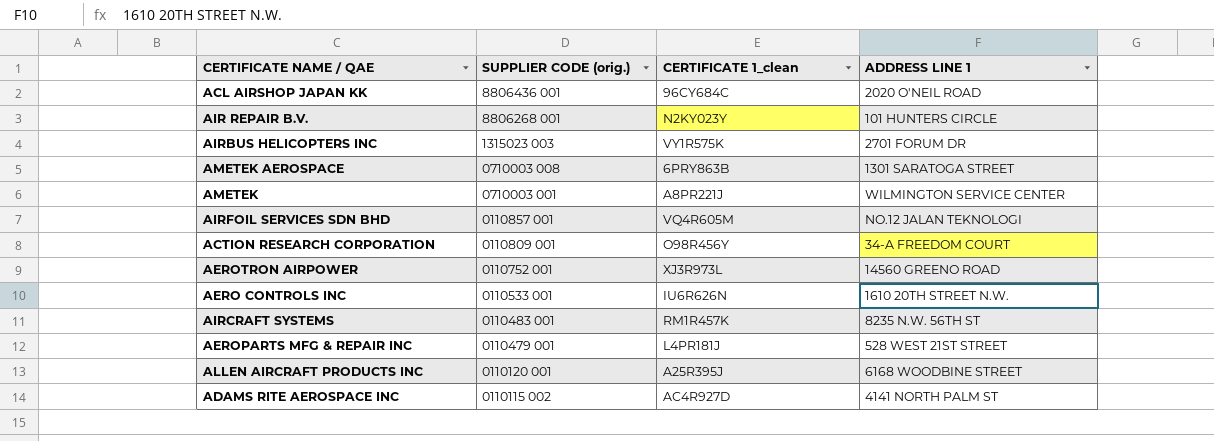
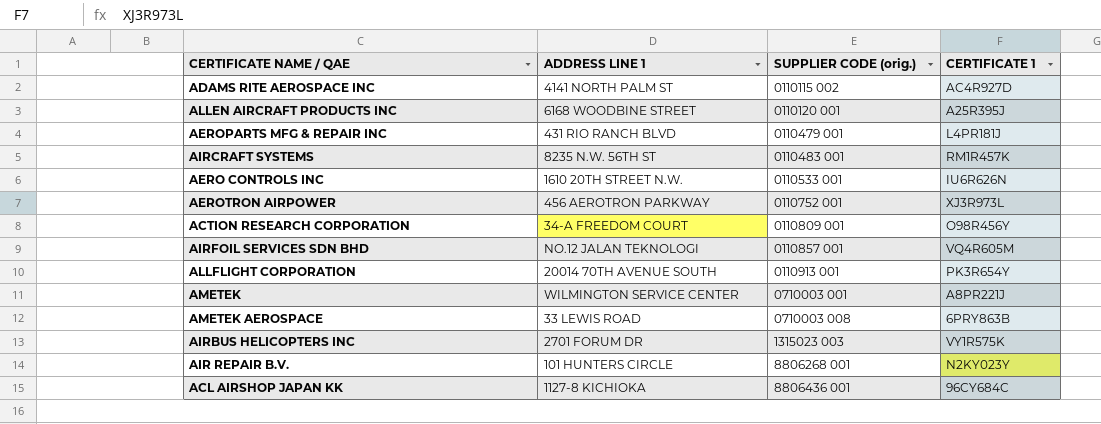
row order: SUPPLIER CODE (orig.) descending -> SUPPLIER CODE (orig.) ascending
column ADDRESS LINE 1 | position: 4 -> 2
column name: CERTIFICATE 1_clean -> CERTIFICATE 1
AEROPARTS MFG & REPAIR INC | ADDRESS LINE 1: 528 WEST 21ST STREET -> 431 RIO RANCH BLVD
AEROTRON AIRPOWER | ADDRESS LINE 1: 14560 GREENO ROAD -> 456 AEROTRON PARKWAY
row ALLFLIGHT CORPORATION: none -> 20014 70TH AVENUE SOUTH | 0110913 001 | PK3R654Y
AMETEK AEROSPACE | ADDRESS LINE 1: 1301 SARATOGA STREET -> 33 LEWIS ROAD
ACL AIRSHOP JAPAN KK | ADDRESS LINE 1: 2020 O'NEIL ROAD -> 1127-8 KICHIOKA

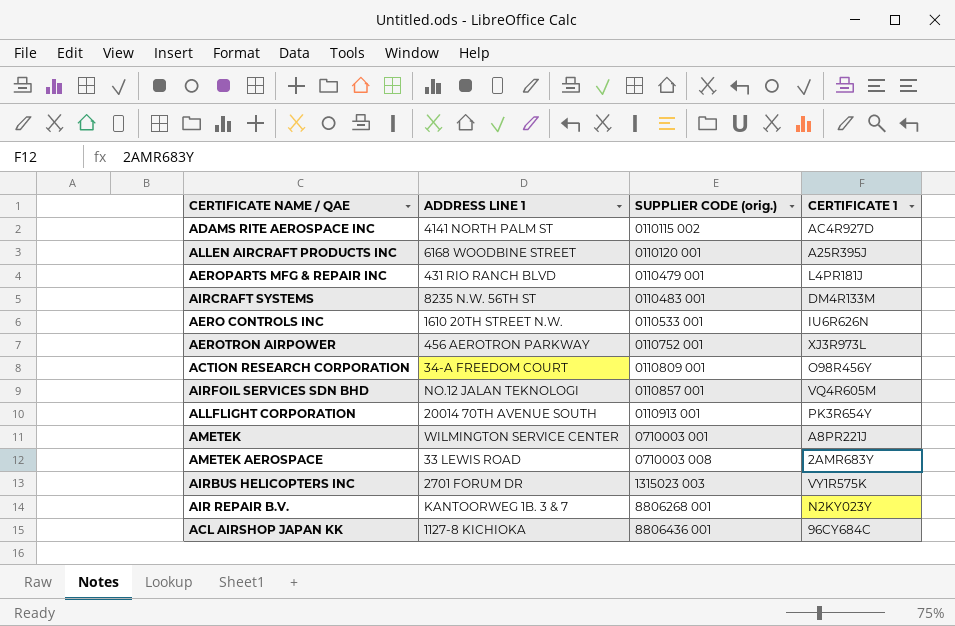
AIRCRAFT SYSTEMS | CERTIFICATE 1: RM1R457K -> DM4R133M
AMETEK AEROSPACE | CERTIFICATE 1: 6PRY863B -> 2AMR683Y
AIR REPAIR B.V. | ADDRESS LINE 1: 101 HUNTERS CIRCLE -> KANTOORWEG 1B. 3 & 7

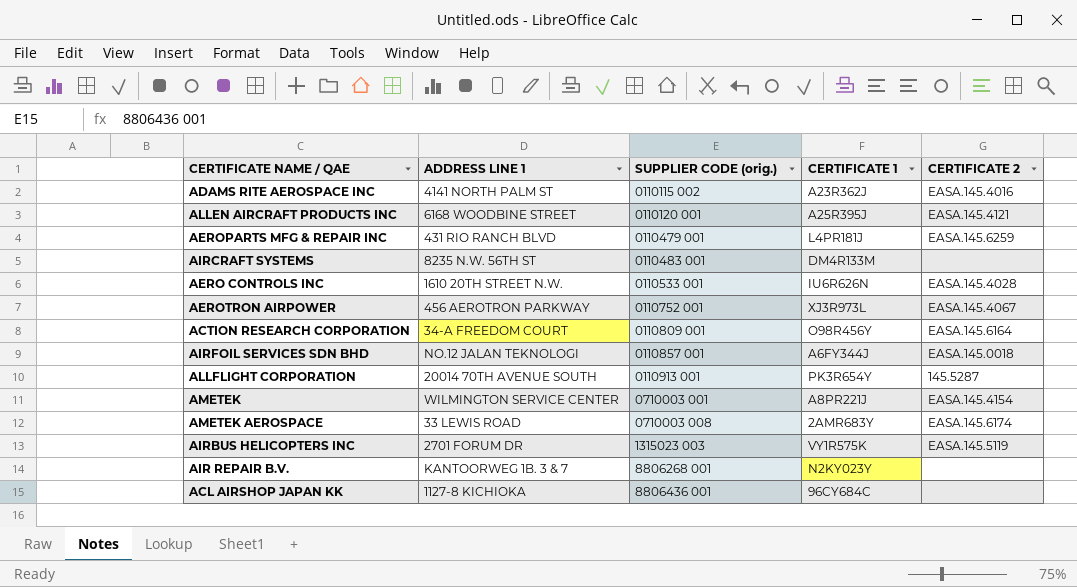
column CERTIFICATE 2 | position: none -> 5
ADAMS RITE AEROSPACE INC | CERTIFICATE 1: AC4R927D -> A23R362J
AIRFOIL SERVICES SDN BHD | CERTIFICATE 1: VQ4R605M -> A6FY344J

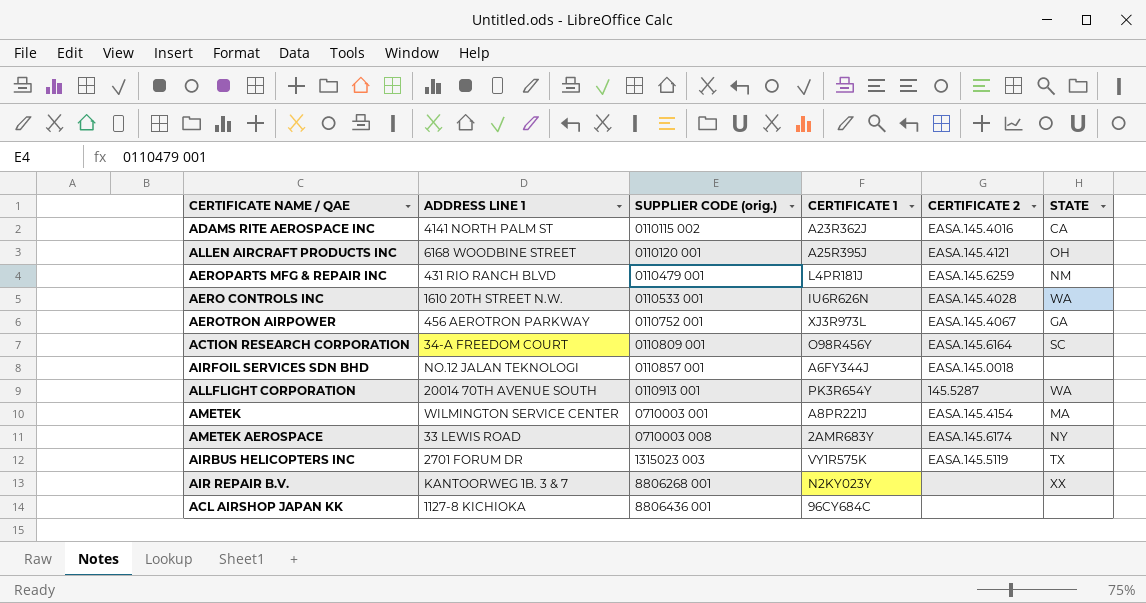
column STATE | position: none -> 6
row AIRCRAFT SYSTEMS: 8235 N.W. 56TH ST | 0110483 001 | DM4R133M | none -> none

